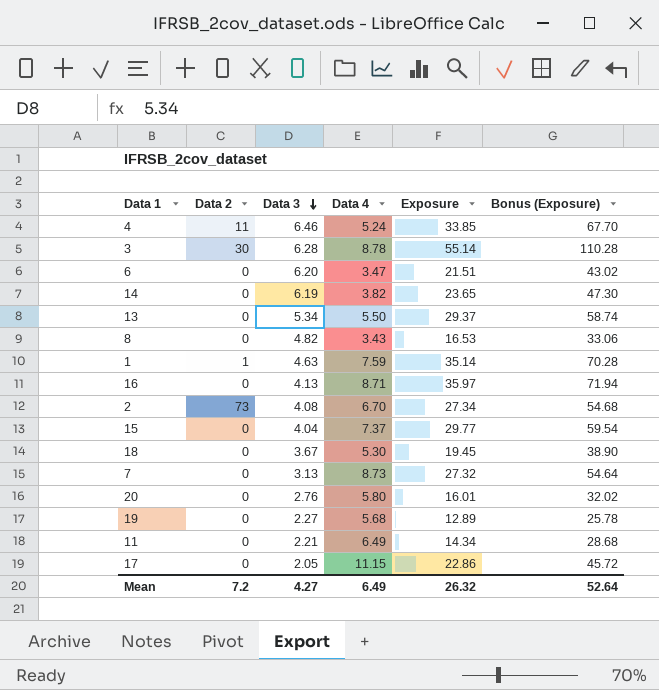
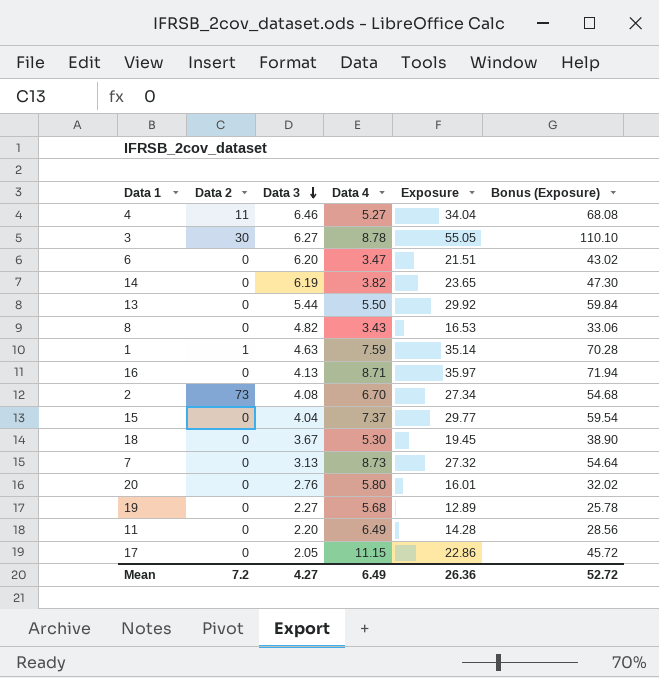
4 | Data 4: 5.24 -> 5.27
4 | Exposure: 33.85 -> 34.04
4 | Bonus (Exposure): 67.70 -> 68.08
3 | Data 3: 6.28 -> 6.27
3 | Exposure: 55.14 -> 55.05
3 | Bonus (Exposure): 110.28 -> 110.10
13 | Data 3: 5.34 -> 5.44
13 | Exposure: 29.37 -> 29.92
13 | Bonus (Exposure): 58.74 -> 59.84
11 | Data 3: 2.21 -> 2.20
11 | Exposure: 14.34 -> 14.28
11 | Bonus (Exposure): 28.68 -> 28.56
Mean | Exposure: 26.32 -> 26.36
Mean | Bonus (Exposure): 52.64 -> 52.72

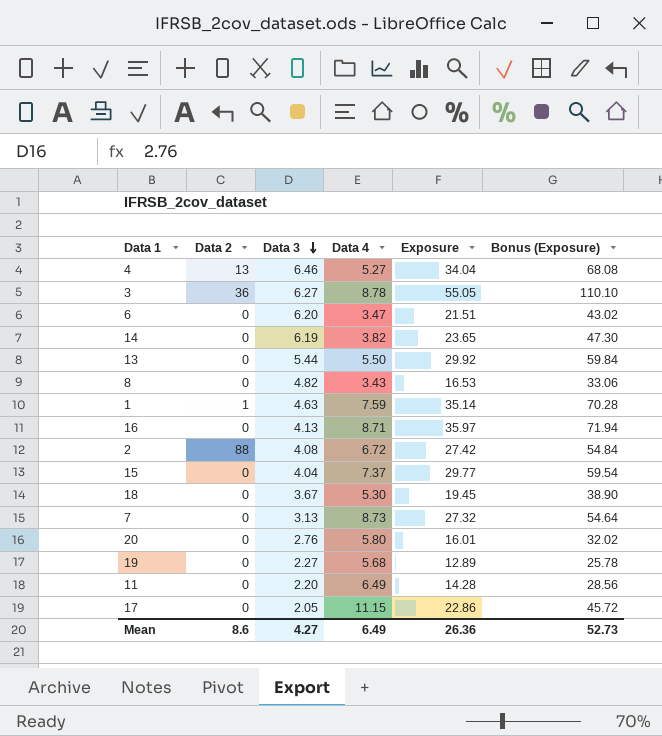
4 | Data 2: 11 -> 13
3 | Data 2: 30 -> 36
2 | Data 2: 73 -> 88
2 | Data 4: 6.70 -> 6.72
2 | Exposure: 27.34 -> 27.42
2 | Bonus (Exposure): 54.68 -> 54.84
Mean | Data 2: 7.2 -> 8.6
Mean | Bonus (Exposure): 52.72 -> 52.73

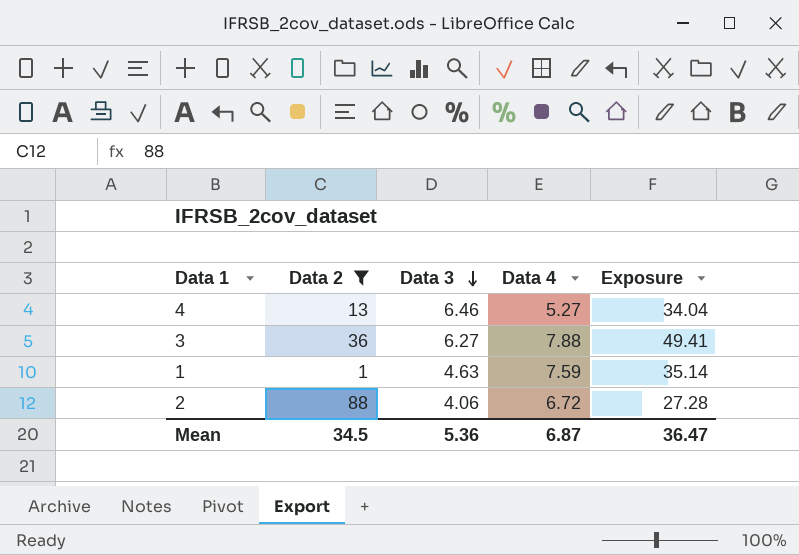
filter: none -> Data 2 != 0
column Bonus (Exposure) | formula: [Exposure] * 2 -> none
3 | Data 4: 8.78 -> 7.88
3 | Exposure: 55.05 -> 49.41
2 | Data 3: 4.08 -> 4.06
2 | Exposure: 27.42 -> 27.28
Mean | Data 2: 8.6 -> 34.5
Mean | Data 3: 4.27 -> 5.36
Mean | Data 4: 6.49 -> 6.87
Mean | Exposure: 26.36 -> 36.47

